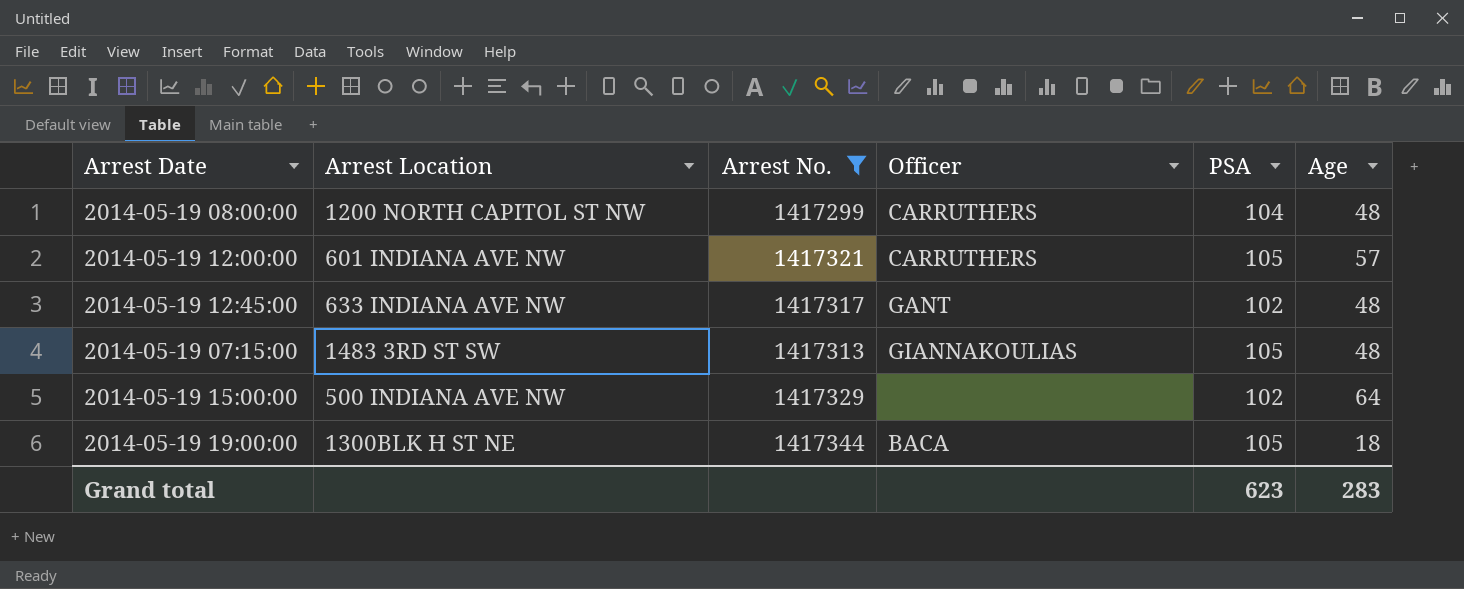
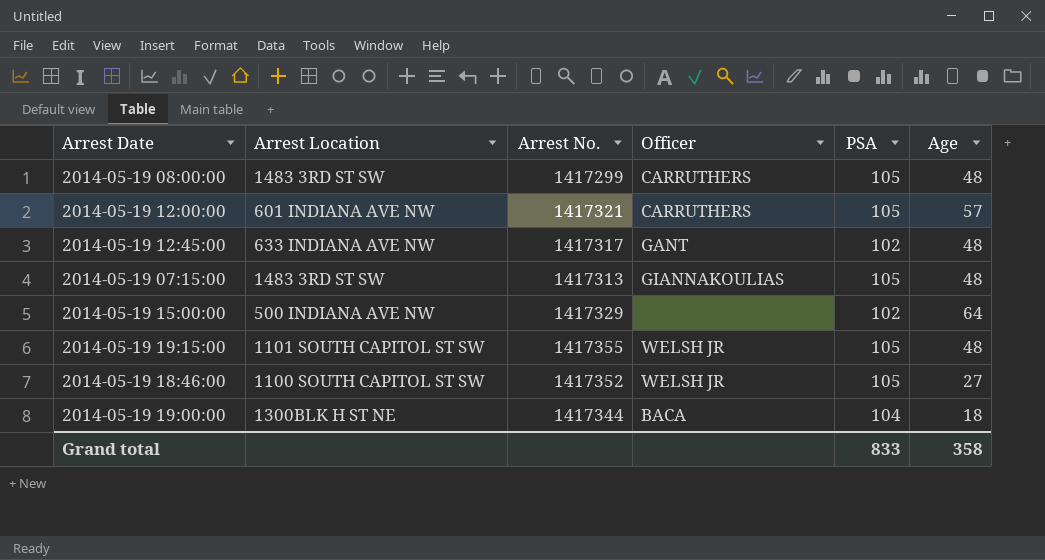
filter: Arrest No. <= 1417344 -> none
2014-05-19 08:00:00 | Arrest Location: 1200 NORTH CAPITOL ST NW -> 1483 3RD ST SW
2014-05-19 08:00:00 | PSA: 104 -> 105
2014-05-19 19:00:00 | PSA: 105 -> 104
Grand total | PSA: 623 -> 833
Grand total | Age: 283 -> 358

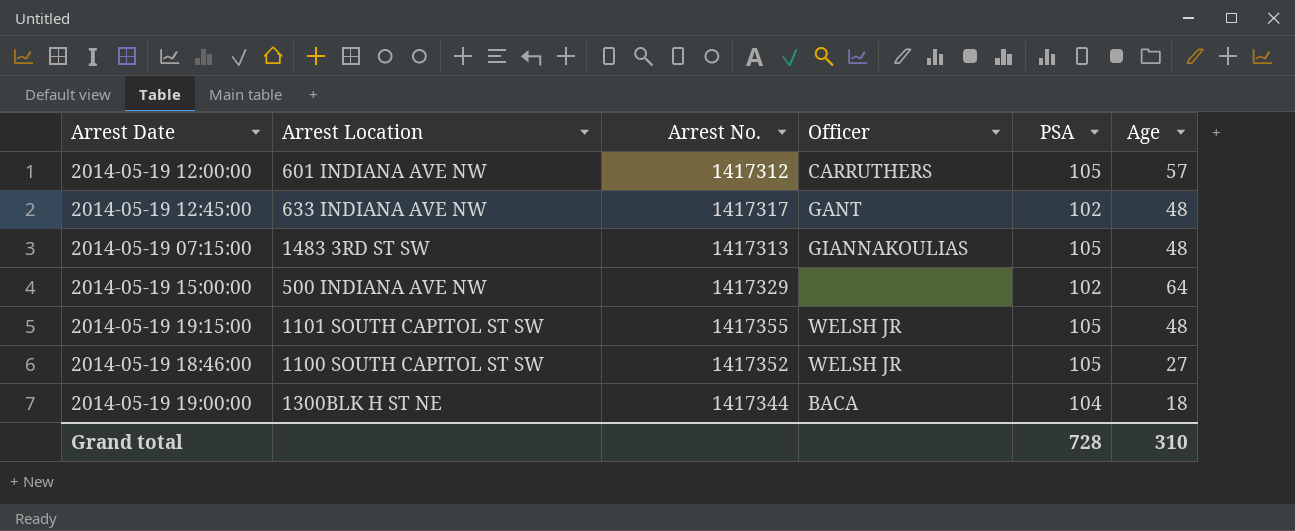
row 2014-05-19 08:00:00: 1483 3RD ST SW | 1417299 | CARRUTHERS | 105 | 48 -> none
2014-05-19 12:00:00 | Arrest No.: 1417321 -> 1417312
Grand total | PSA: 833 -> 728
Grand total | Age: 358 -> 310

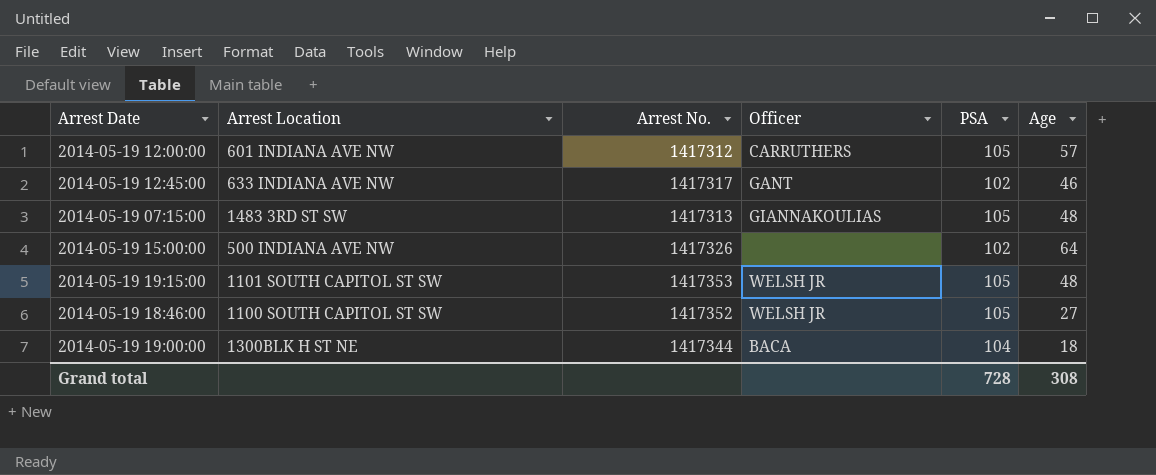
2014-05-19 12:45:00 | Age: 48 -> 46
2014-05-19 15:00:00 | Arrest No.: 1417329 -> 1417326
2014-05-19 19:15:00 | Arrest No.: 1417355 -> 1417353
Grand total | Age: 310 -> 308

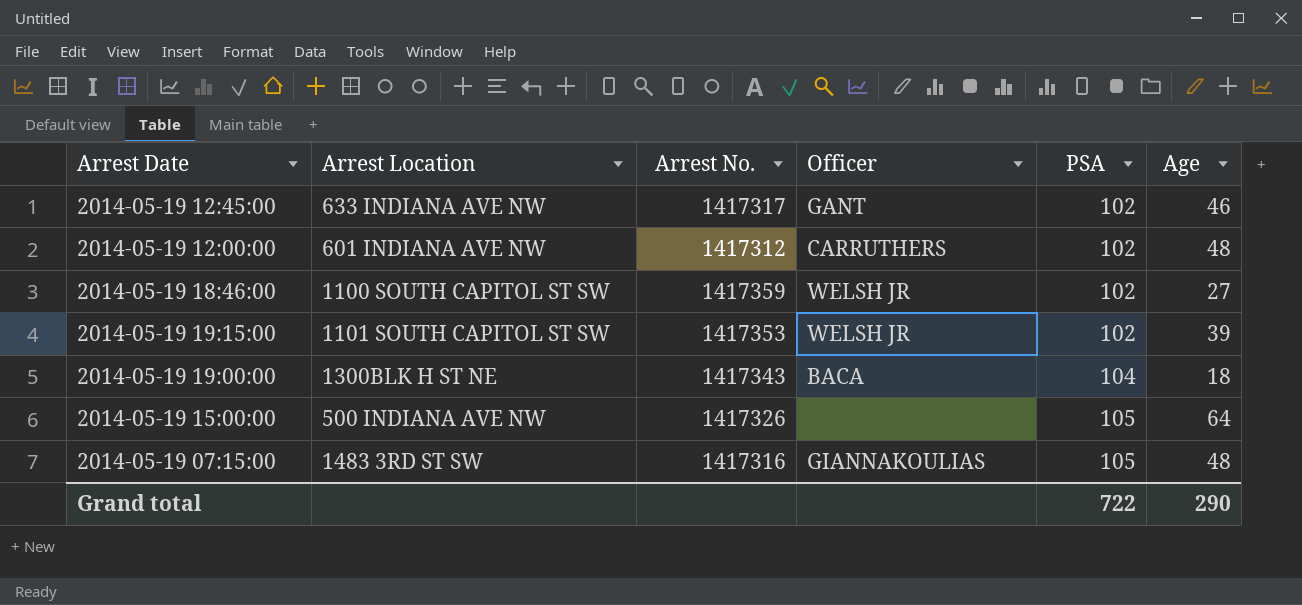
row order: none -> PSA ascending
2014-05-19 12:00:00 | PSA: 105 -> 102
2014-05-19 12:00:00 | Age: 57 -> 48
2014-05-19 18:46:00 | Arrest No.: 1417352 -> 1417359
2014-05-19 18:46:00 | PSA: 105 -> 102
2014-05-19 19:15:00 | PSA: 105 -> 102
2014-05-19 19:15:00 | Age: 48 -> 39
2014-05-19 19:00:00 | Arrest No.: 1417344 -> 1417343
2014-05-19 15:00:00 | PSA: 102 -> 105
2014-05-19 07:15:00 | Arrest No.: 1417313 -> 1417316
Grand total | PSA: 728 -> 722
Grand total | Age: 308 -> 290

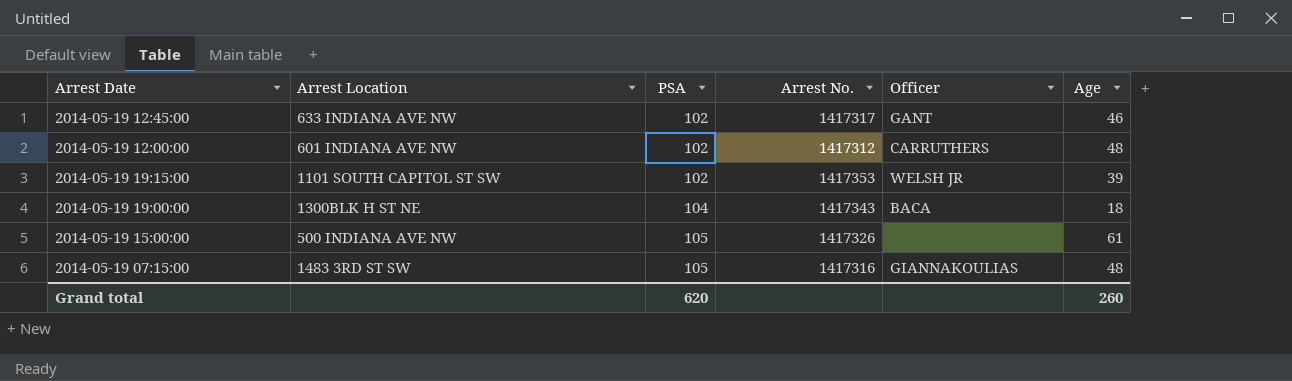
column PSA | position: 5 -> 3
row 2014-05-19 18:46:00: 1100 SOUTH CAPITOL ST SW | 1417359 | WELSH JR | 102 | 27 -> none
2014-05-19 15:00:00 | Age: 64 -> 61
Grand total | PSA: 722 -> 620
Grand total | Age: 290 -> 260

